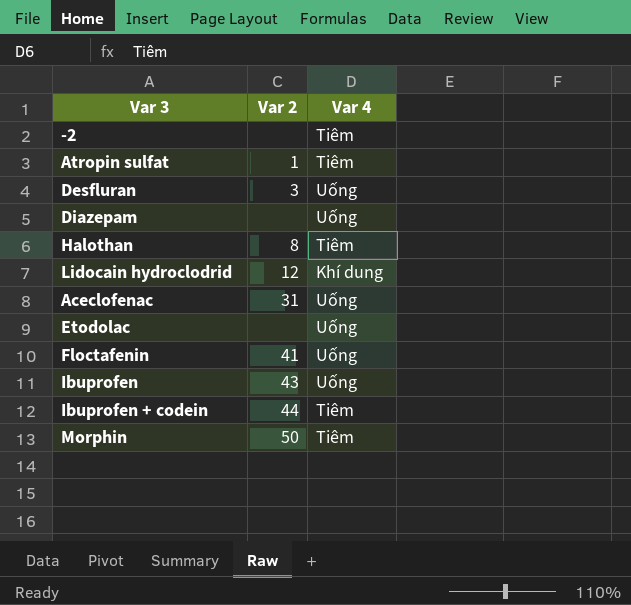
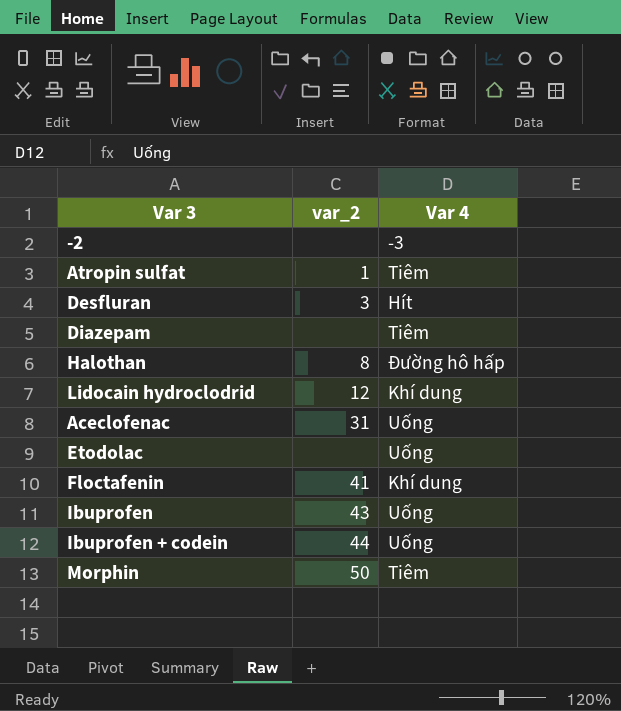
column name: Var 2 -> var_2
-2 | Var 4: Tiêm -> -3
Desfluran | Var 4: Uống -> Hít
Diazepam | Var 4: Uống -> Tiêm
Halothan | Var 4: Tiêm -> Đường hô hấp
Floctafenin | Var 4: Uống -> Khí dung
Ibuprofen + codein | Var 4: Tiêm -> Uống

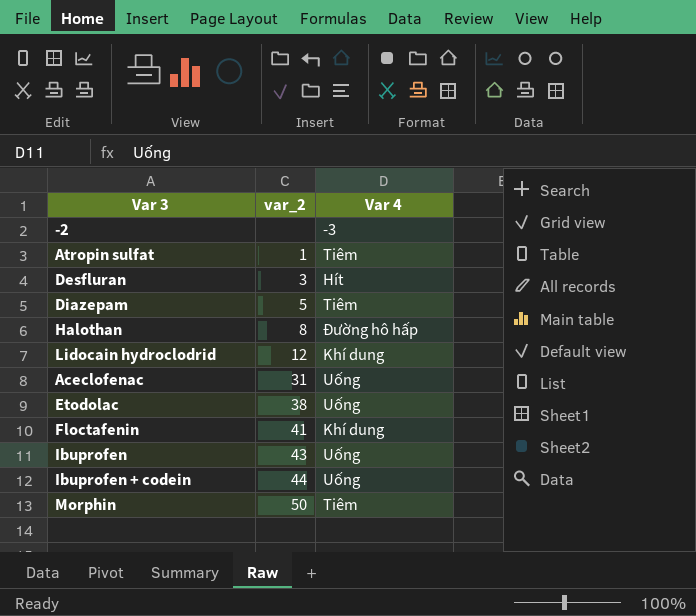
Diazepam | var_2: none -> 5
Etodolac | var_2: none -> 38

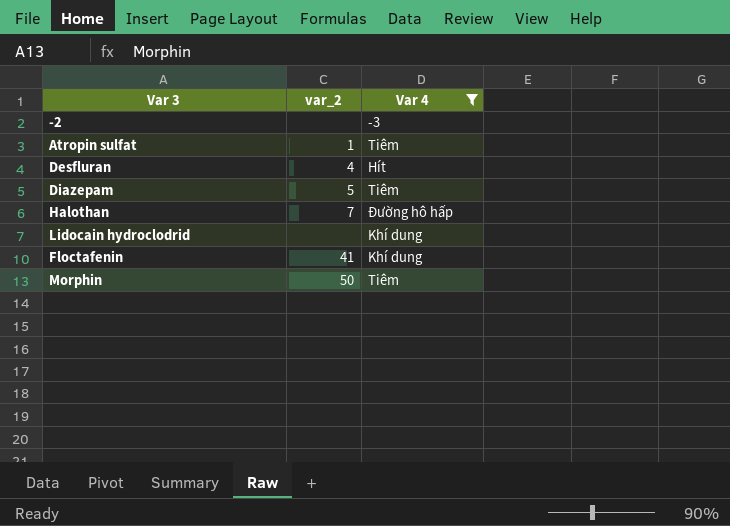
filter: none -> Var 4 != Uống
Desfluran | var_2: 3 -> 4
Halothan | var_2: 8 -> 7
Lidocain hydroclodrid | var_2: 12 -> none

